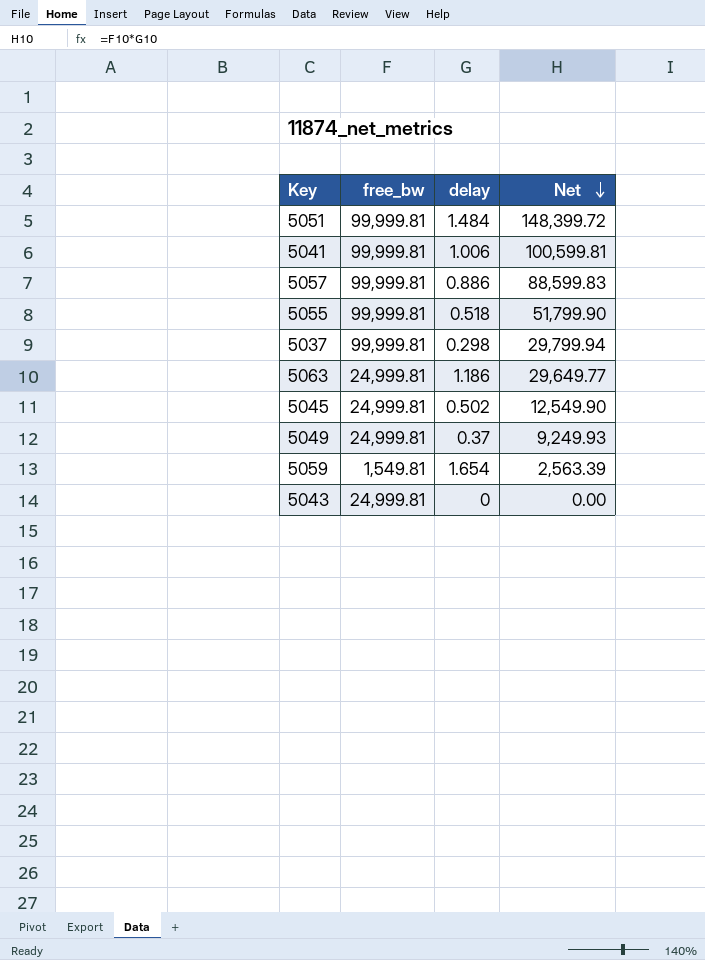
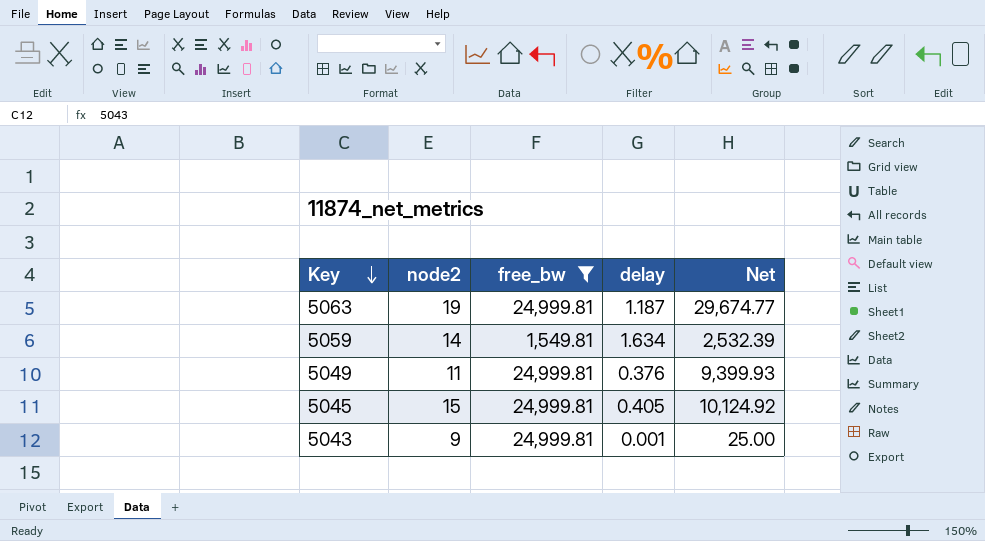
filter: none -> free_bw != 99,999.81
row order: Net descending -> Key descending
column node2 | position: none -> 2
5063 | delay: 1.186 -> 1.187
5063 | Net: 29,649.77 -> 29,674.77
5059 | delay: 1.654 -> 1.634
5059 | Net: 2,563.39 -> 2,532.39
5049 | delay: 0.37 -> 0.376
5049 | Net: 9,249.93 -> 9,399.93
5045 | delay: 0.502 -> 0.405
5045 | Net: 12,549.90 -> 10,124.92
5043 | delay: 0 -> 0.001
5043 | Net: 0.00 -> 25.00

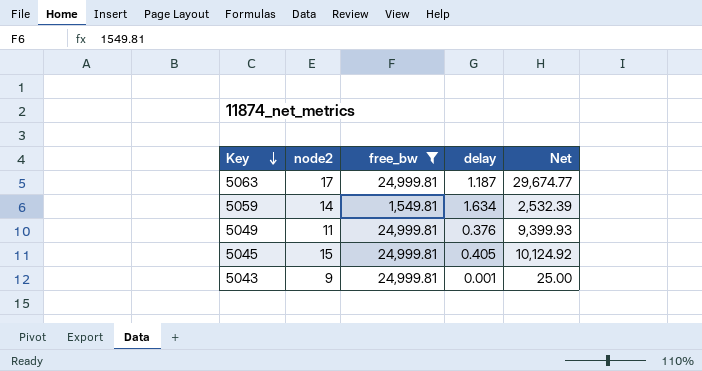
5063 | node2: 19 -> 17

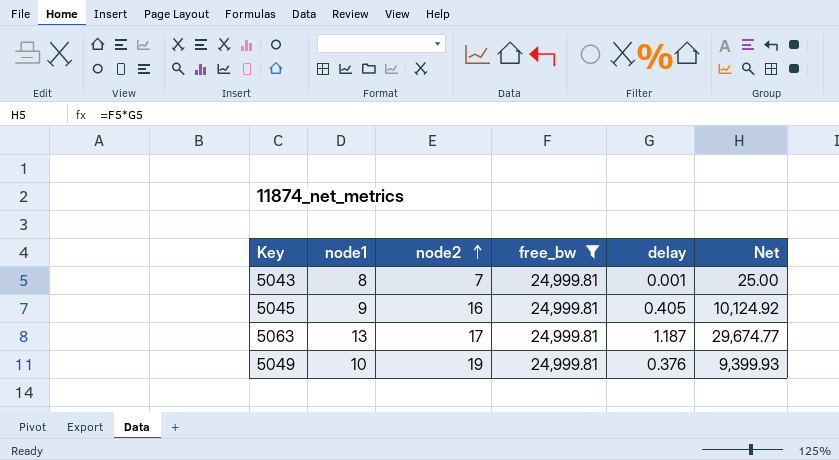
row order: Key descending -> node2 ascending
column node1 | position: none -> 2
row 5059: 14 | 1,549.81 | 1.634 | 2,532.39 -> none
5043 | node2: 9 -> 7
5045 | node2: 15 -> 16
5049 | node2: 11 -> 19

